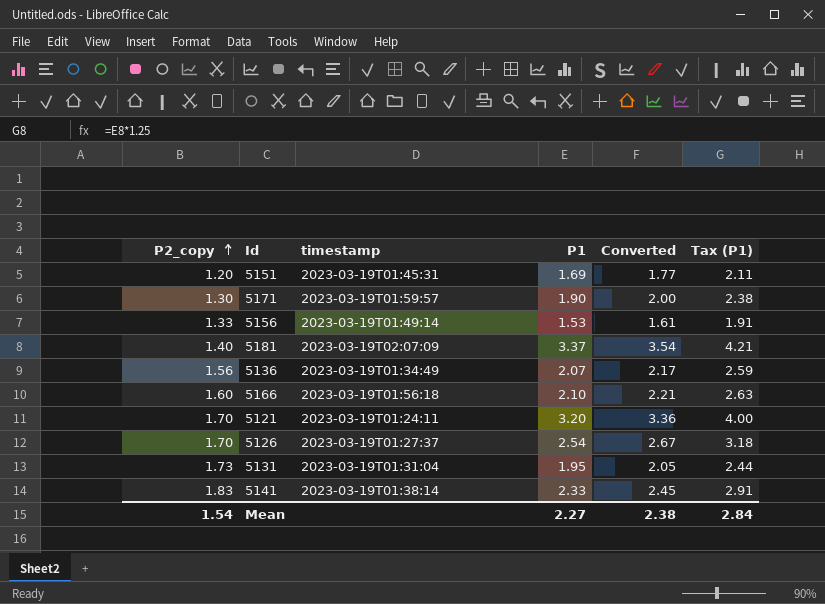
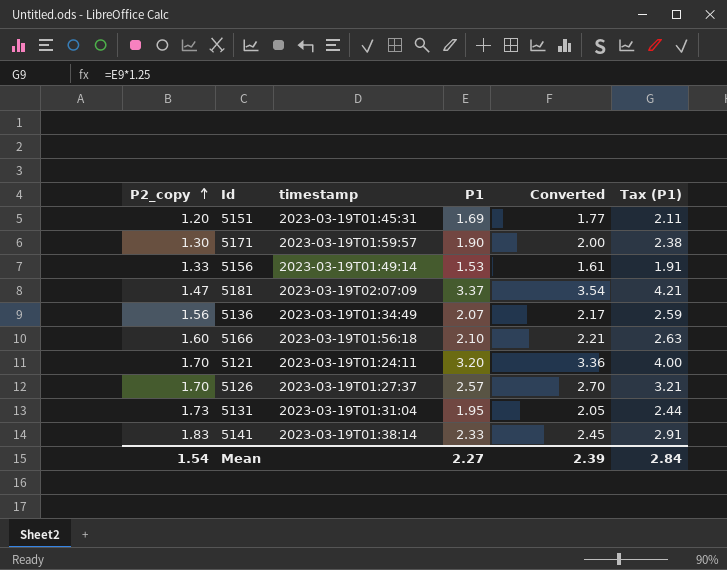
5181 | P2_copy: 1.40 -> 1.47
5126 | P1: 2.54 -> 2.57
5126 | Converted: 2.67 -> 2.70
5126 | Tax (P1): 3.18 -> 3.21
Mean | Converted: 2.38 -> 2.39

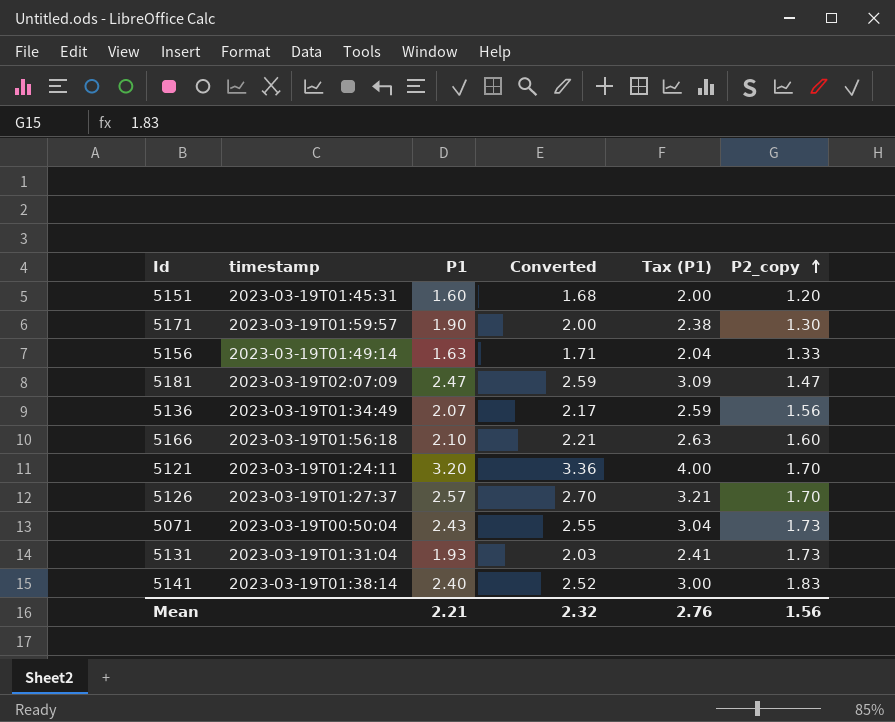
column P2_copy | position: 1 -> 6
5151 | P1: 1.69 -> 1.60
5151 | Converted: 1.77 -> 1.68
5151 | Tax (P1): 2.11 -> 2.00
5156 | P1: 1.53 -> 1.63
5156 | Converted: 1.61 -> 1.71
5156 | Tax (P1): 1.91 -> 2.04
5181 | P1: 3.37 -> 2.47
5181 | Converted: 3.54 -> 2.59
5181 | Tax (P1): 4.21 -> 3.09
row 5071: none -> 2023-03-19T00:50:04 | 2.43 | 2.55 | 3.04 | 1.73
5131 | P1: 1.95 -> 1.93
5131 | Converted: 2.05 -> 2.03
5131 | Tax (P1): 2.44 -> 2.41
5141 | P1: 2.33 -> 2.40
5141 | Converted: 2.45 -> 2.52
5141 | Tax (P1): 2.91 -> 3.00
Mean | P1: 2.27 -> 2.21
Mean | Converted: 2.39 -> 2.32
Mean | Tax (P1): 2.84 -> 2.76
Mean | P2_copy: 1.54 -> 1.56

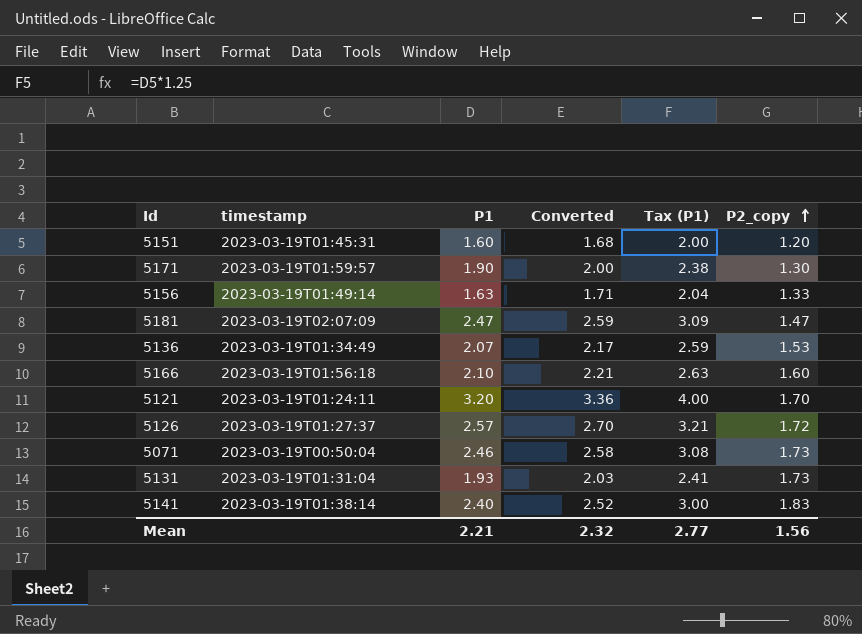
5136 | P2_copy: 1.56 -> 1.53
5126 | P2_copy: 1.70 -> 1.72
5071 | P1: 2.43 -> 2.46
5071 | Converted: 2.55 -> 2.58
5071 | Tax (P1): 3.04 -> 3.08
Mean | Tax (P1): 2.76 -> 2.77

